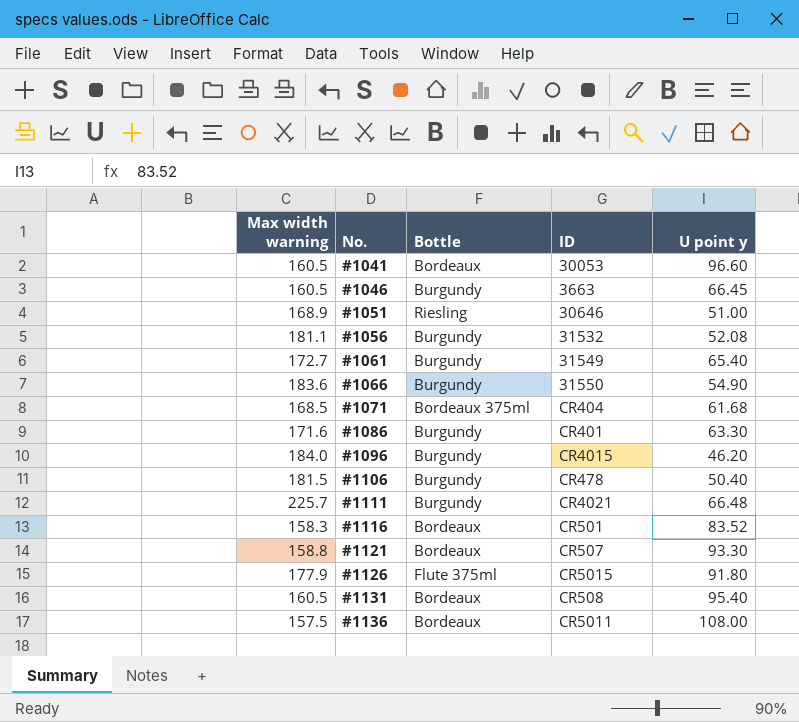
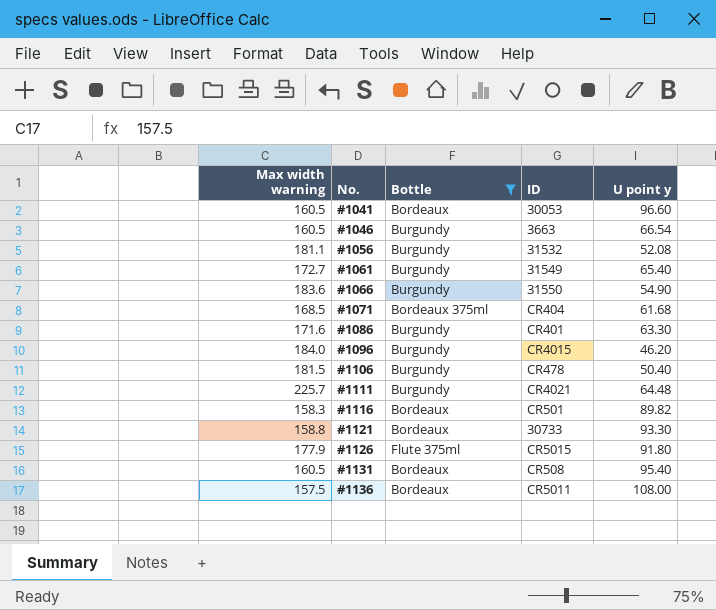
filter: none -> Bottle != Riesling
#1046 | U point y: 66.45 -> 66.54
#1111 | U point y: 66.48 -> 64.48
#1116 | U point y: 83.52 -> 89.82
#1121 | ID: CR507 -> 30733

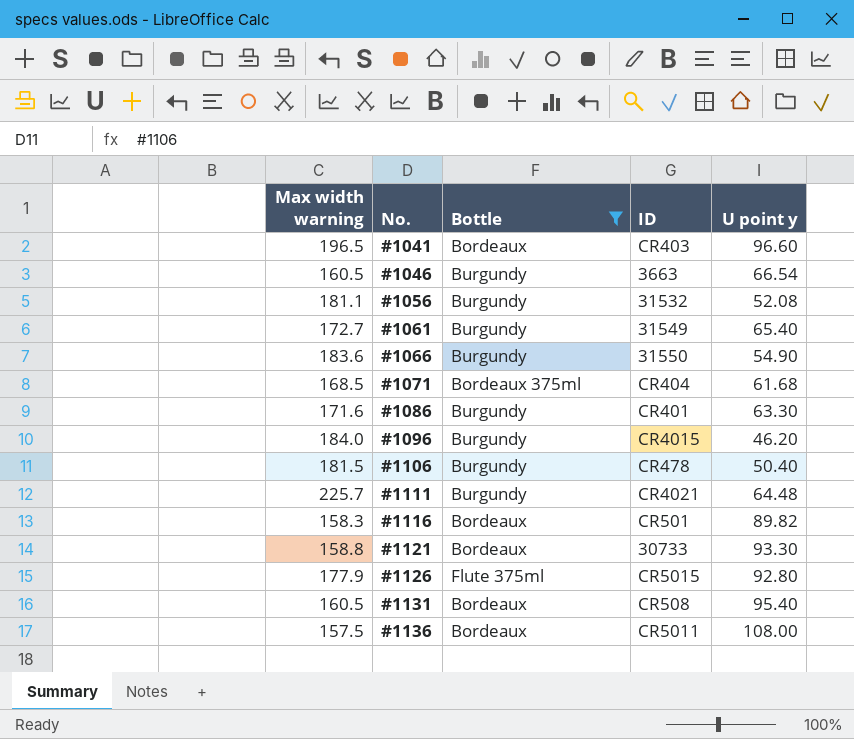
#1041 | Max width warning: 160.5 -> 196.5
#1041 | ID: 30053 -> CR403
#1126 | U point y: 91.80 -> 92.80

